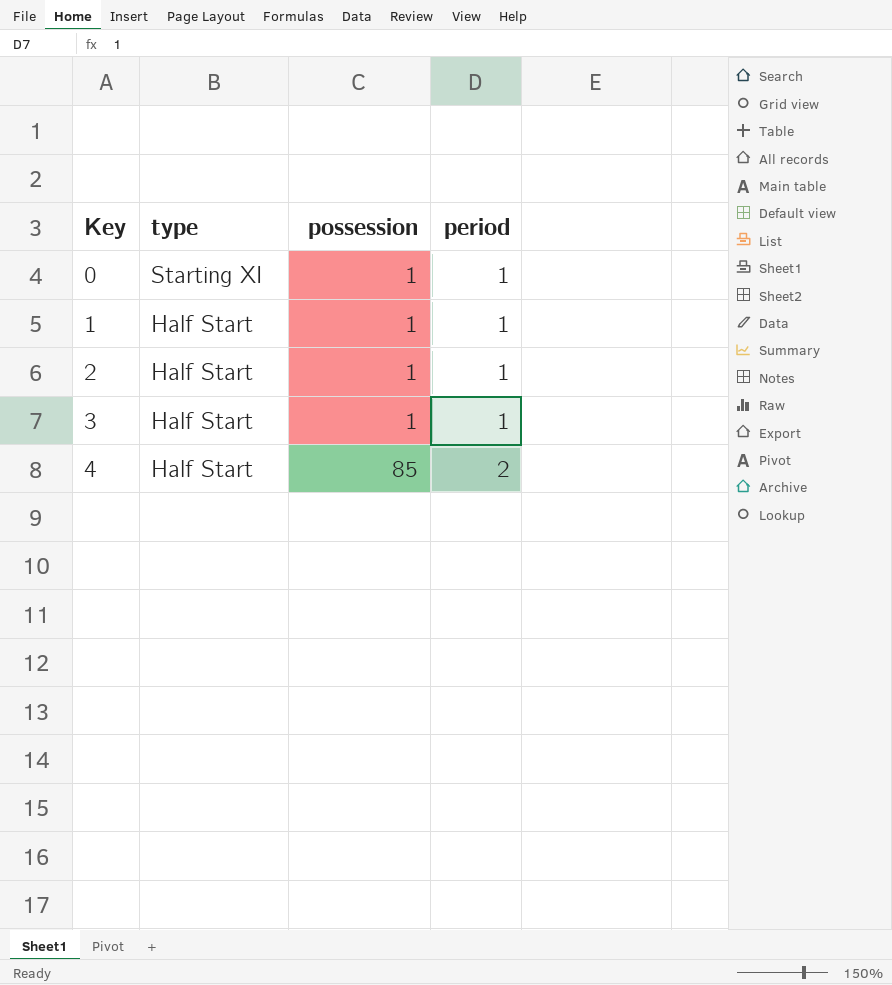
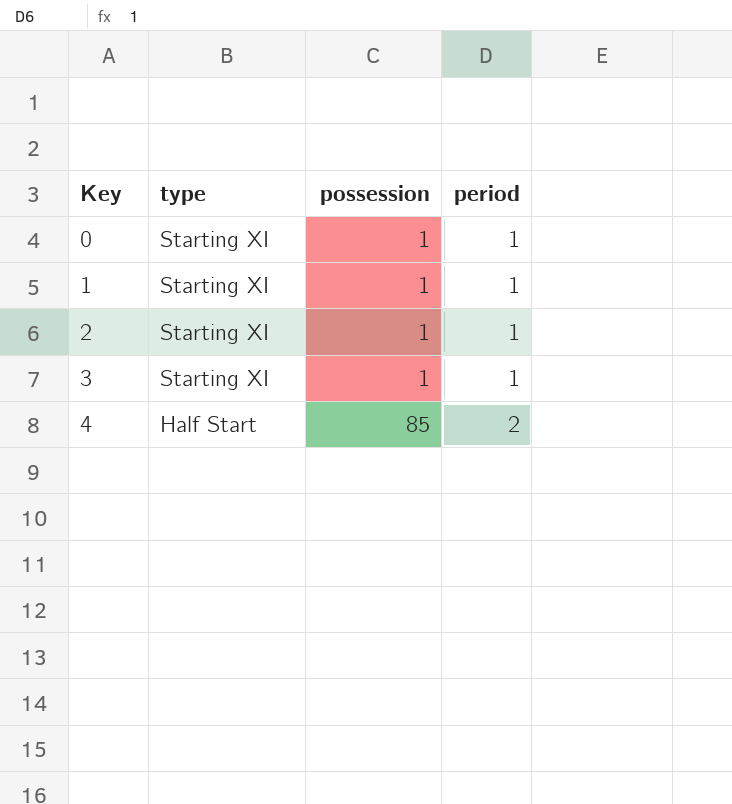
1 | type: Half Start -> Starting XI
2 | type: Half Start -> Starting XI
3 | type: Half Start -> Starting XI

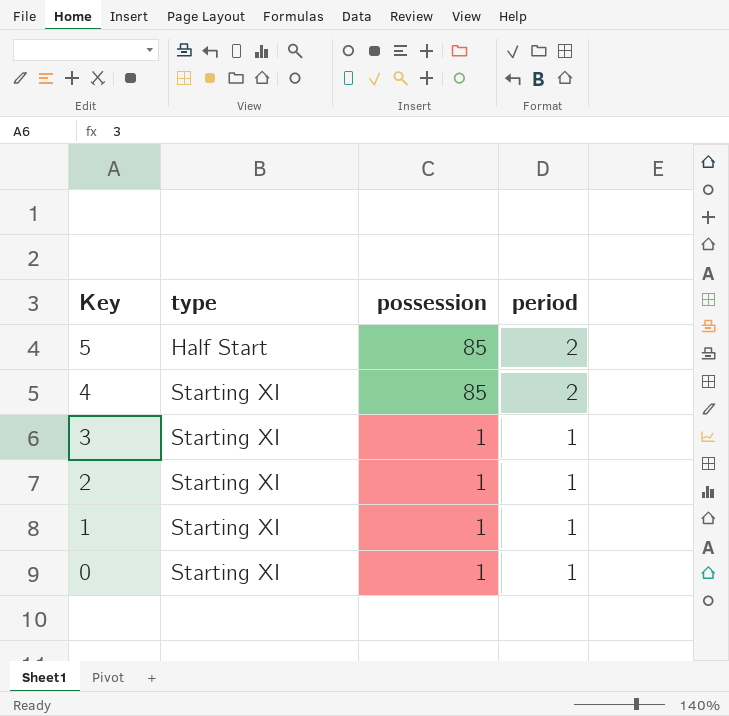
row order: Key ascending -> Key descending
row 5: none -> Half Start | 85 | 2
4 | type: Half Start -> Starting XI

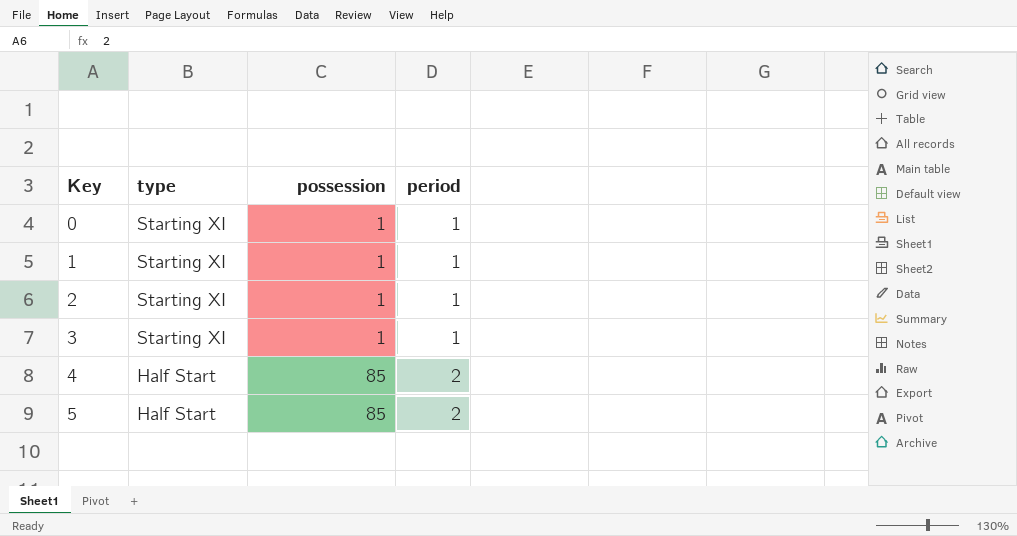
row order: Key descending -> Key ascending
4 | type: Starting XI -> Half Start

